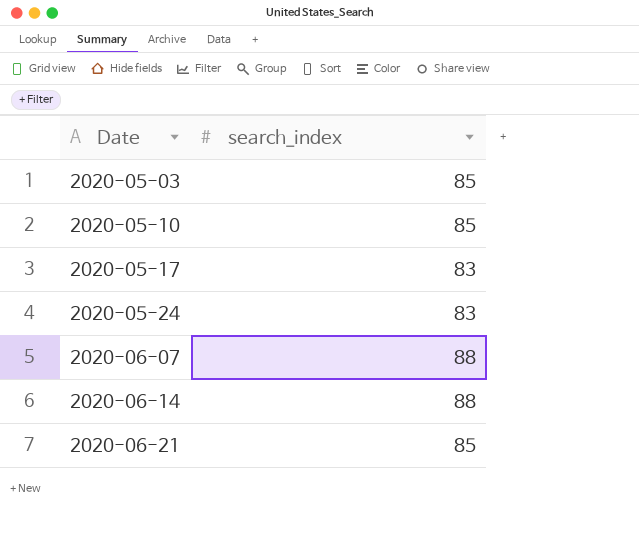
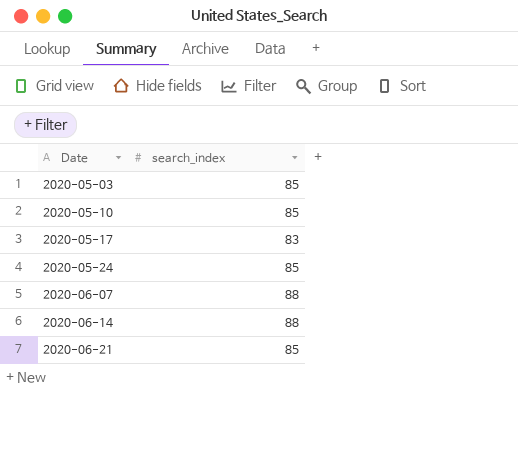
2020-05-24 | search_index: 83 -> 85

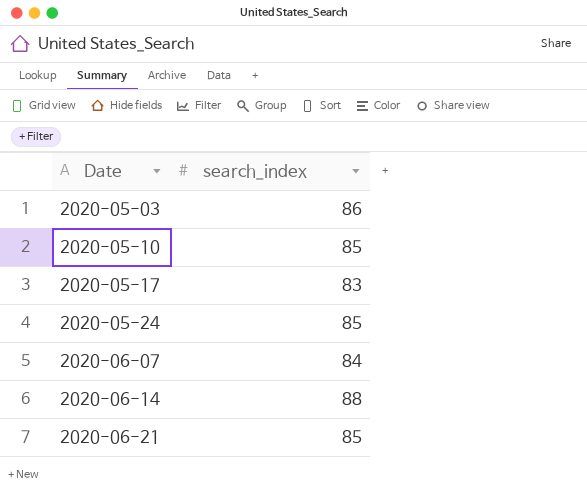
2020-05-03 | search_index: 85 -> 86
2020-06-07 | search_index: 88 -> 84

